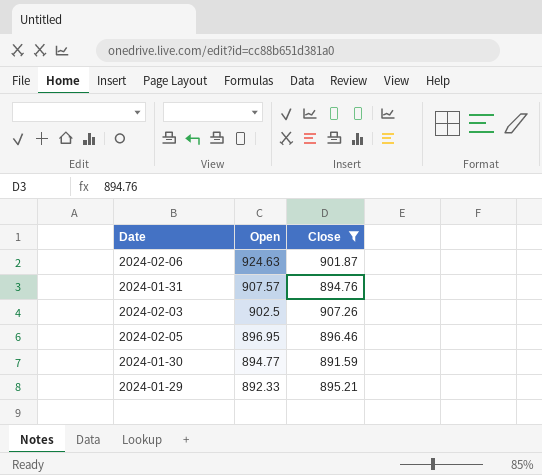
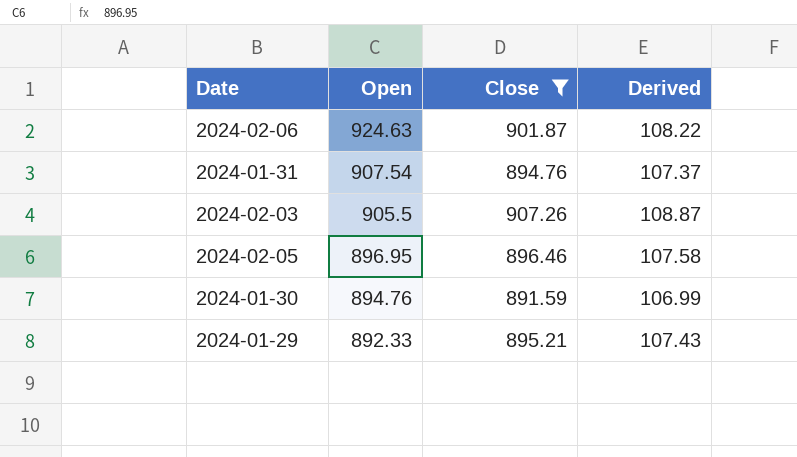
column Derived | formula: none -> [Close] * 0.12
2024-01-31 | Open: 907.57 -> 907.54
2024-02-03 | Open: 902.5 -> 905.5
2024-01-30 | Open: 894.77 -> 894.76

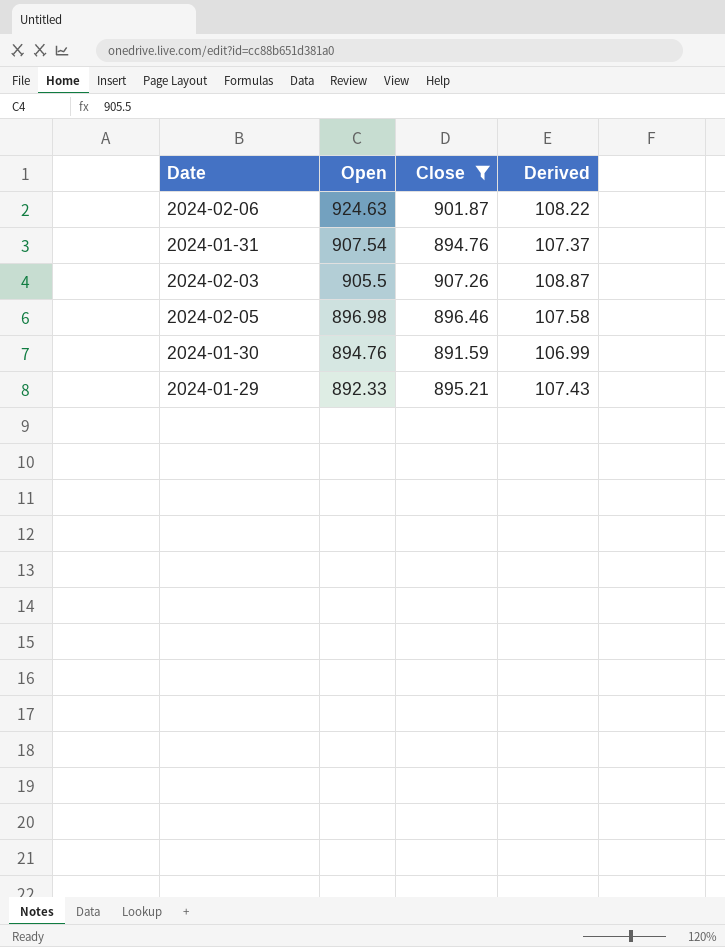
2024-02-05 | Open: 896.95 -> 896.98

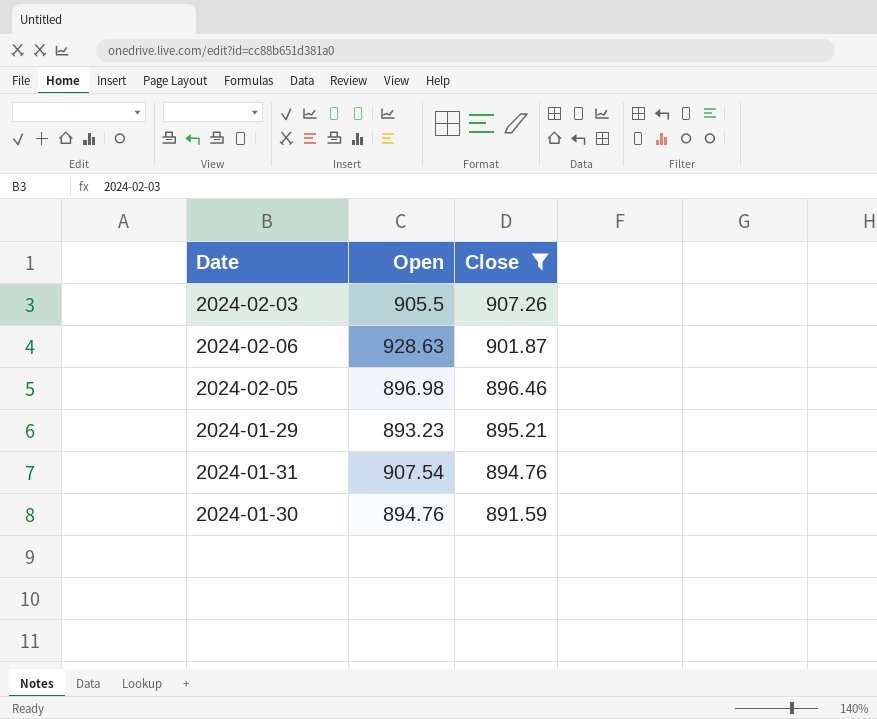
row order: Open descending -> Close descending
column Derived | formula: [Close] * 0.12 -> none
2024-02-06 | Open: 924.63 -> 928.63
2024-01-29 | Open: 892.33 -> 893.23

